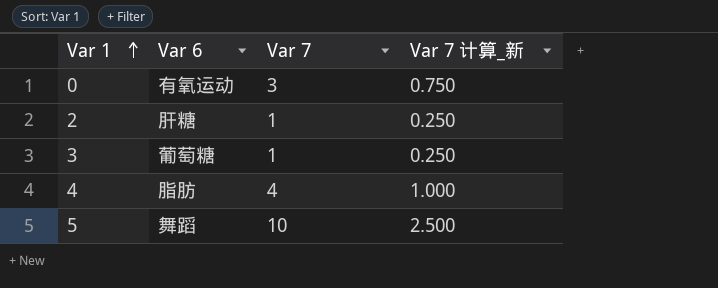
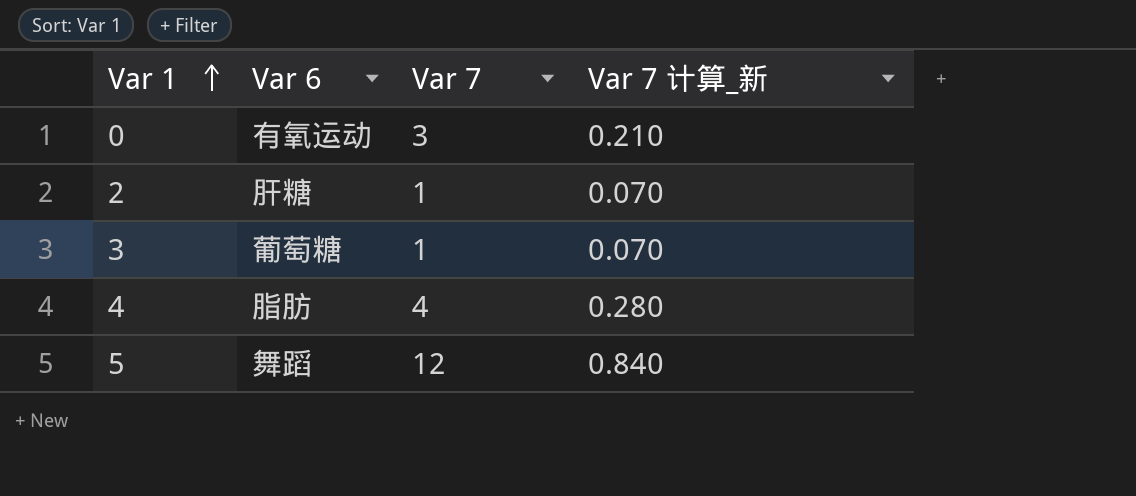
column Var 7 计算_新 | formula: [Var 7] * 0.25 -> [Var 7] * 0.07
5 | Var 7: 10 -> 12

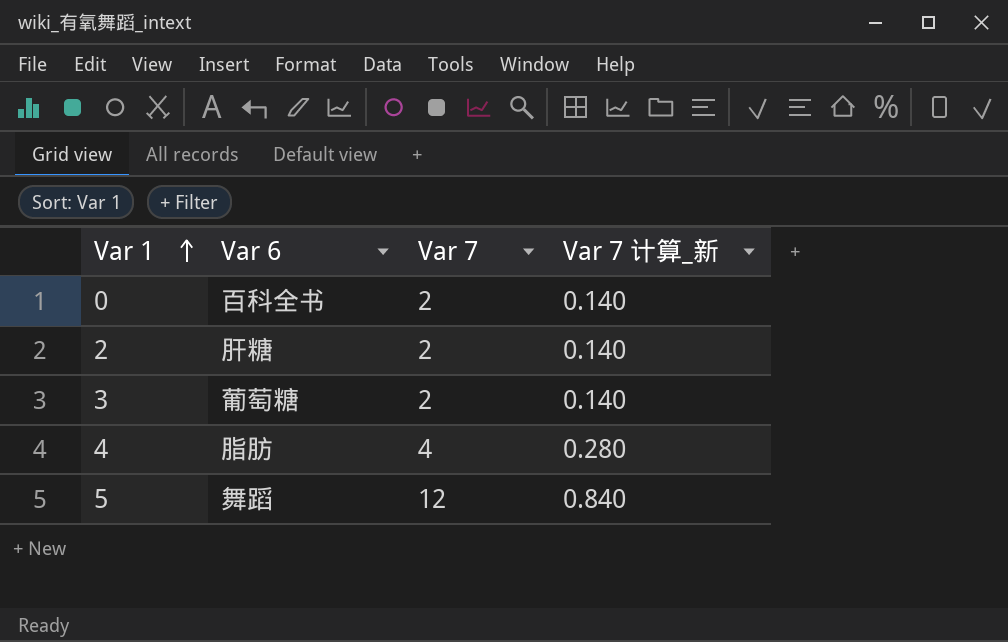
0 | Var 6: 有氧运动 -> 百科全书
0 | Var 7: 3 -> 2
0 | Var 7 计算_新: 0.210 -> 0.140
2 | Var 7: 1 -> 2
2 | Var 7 计算_新: 0.070 -> 0.140
3 | Var 7: 1 -> 2
3 | Var 7 计算_新: 0.070 -> 0.140

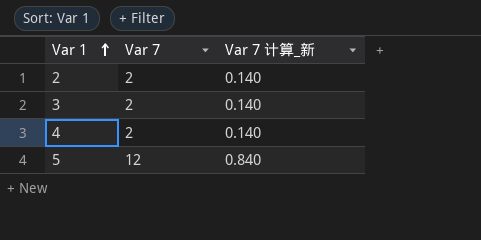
column Var 6 | position: 2 -> none
row 0: 百科全书 | 2 | 0.140 -> none
4 | Var 7: 4 -> 2
4 | Var 7 计算_新: 0.280 -> 0.140

